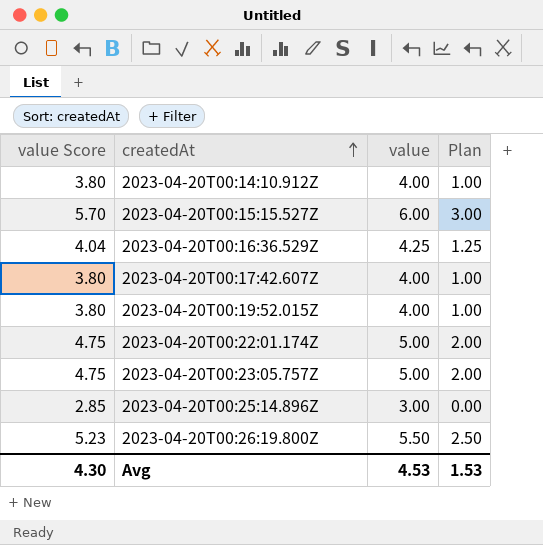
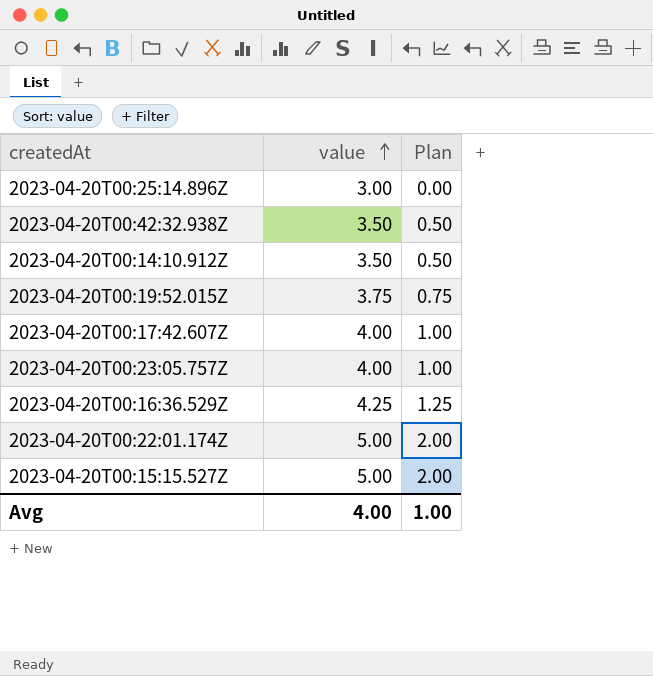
row order: createdAt ascending -> value ascending
column value Score | formula: [value] * 0.95 -> none
row 2023-04-20T00:26:19.800Z: 5.23 | 5.50 | 2.50 -> none
row 2023-04-20T00:42:32.938Z: none -> 3.50 | 0.50
2023-04-20T00:14:10.912Z | value: 4.00 -> 3.50
2023-04-20T00:14:10.912Z | Plan: 1.00 -> 0.50
2023-04-20T00:19:52.015Z | value: 4.00 -> 3.75
2023-04-20T00:19:52.015Z | Plan: 1.00 -> 0.75
2023-04-20T00:23:05.757Z | value: 5.00 -> 4.00
2023-04-20T00:23:05.757Z | Plan: 2.00 -> 1.00
2023-04-20T00:15:15.527Z | value: 6.00 -> 5.00
2023-04-20T00:15:15.527Z | Plan: 3.00 -> 2.00
Avg | value: 4.53 -> 4.00
Avg | Plan: 1.53 -> 1.00

